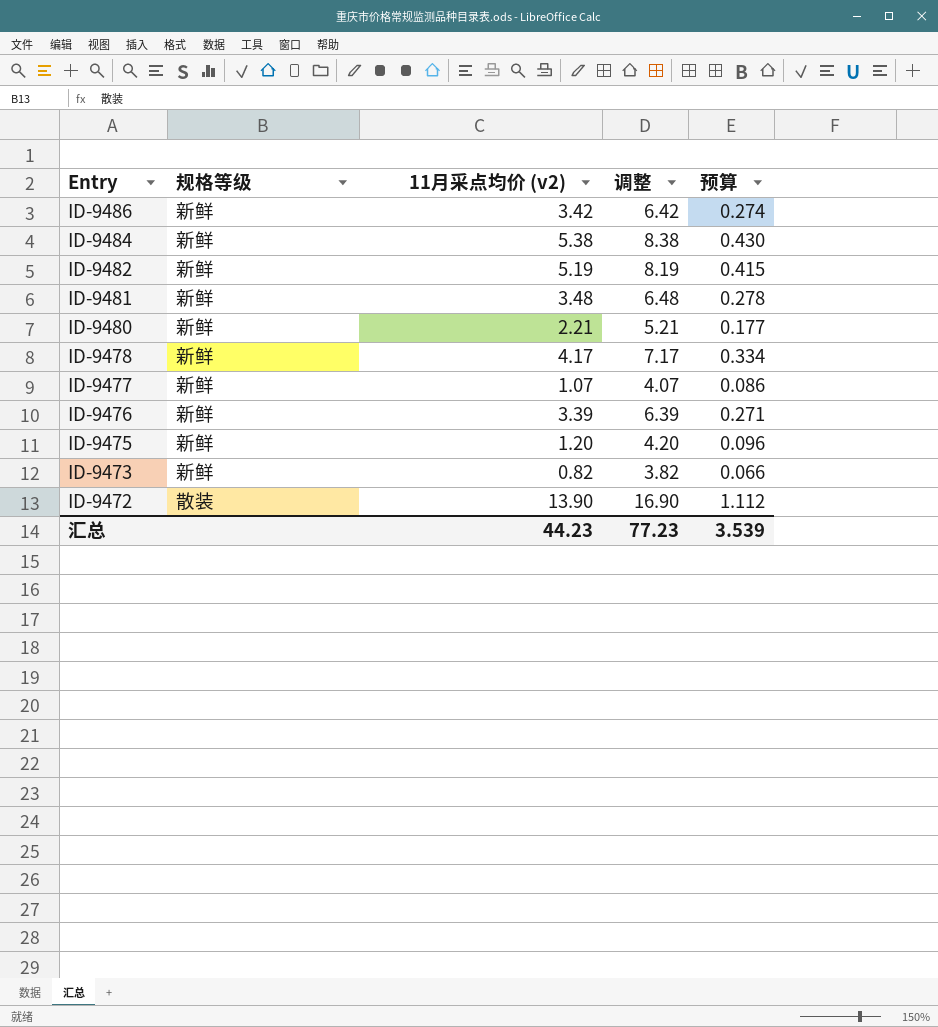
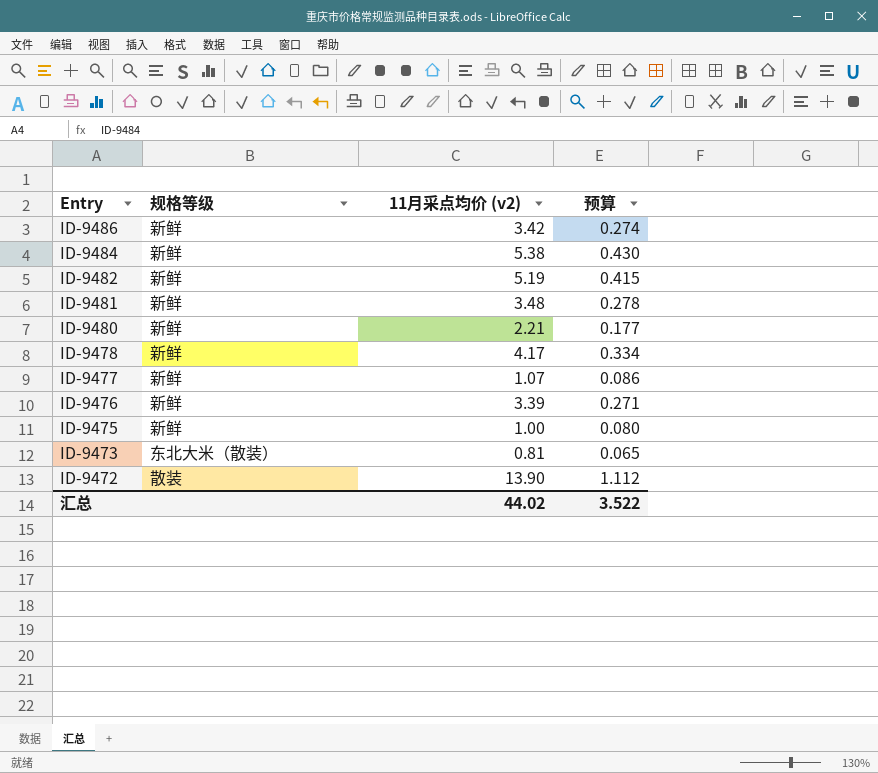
column 调整 | formula: [11月采点均价 (v2)] + 3 -> none
ID-9475 | 11月采点均价 (v2): 1.20 -> 1.00
ID-9475 | 预算: 0.096 -> 0.080
ID-9473 | 规格等级: 新鲜 -> 东北大米（散装）
ID-9473 | 11月采点均价 (v2): 0.82 -> 0.81
ID-9473 | 预算: 0.066 -> 0.065
汇总 | 11月采点均价 (v2): 44.23 -> 44.02
汇总 | 预算: 3.539 -> 3.522

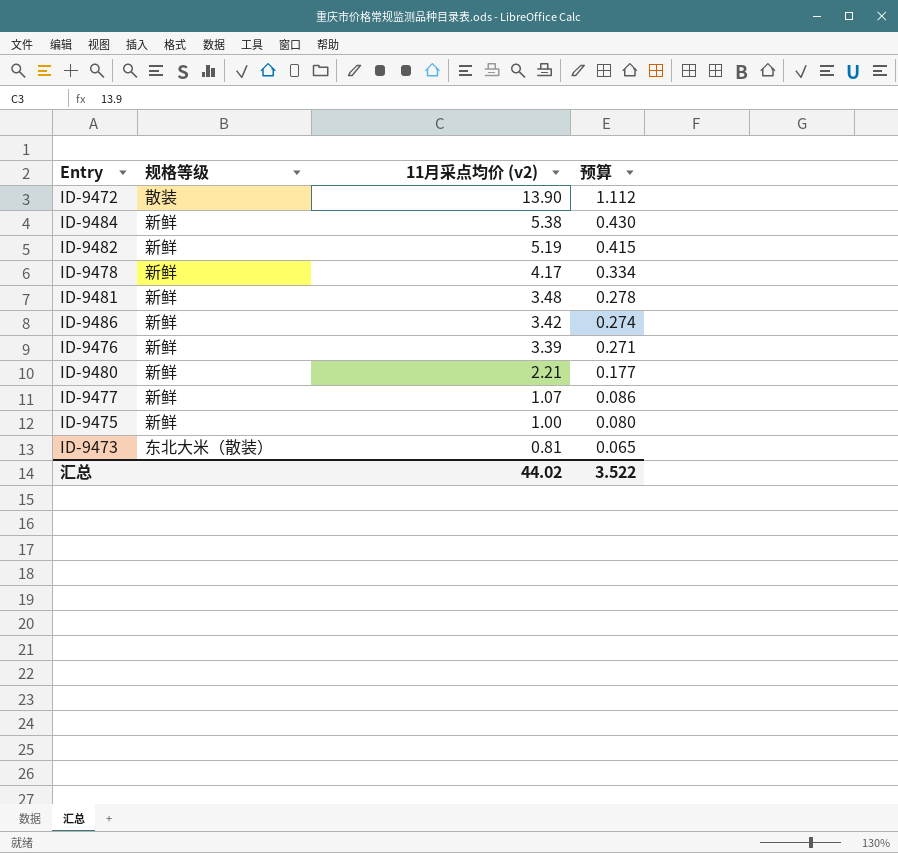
row order: Entry descending -> 11月采点均价 (v2) descending

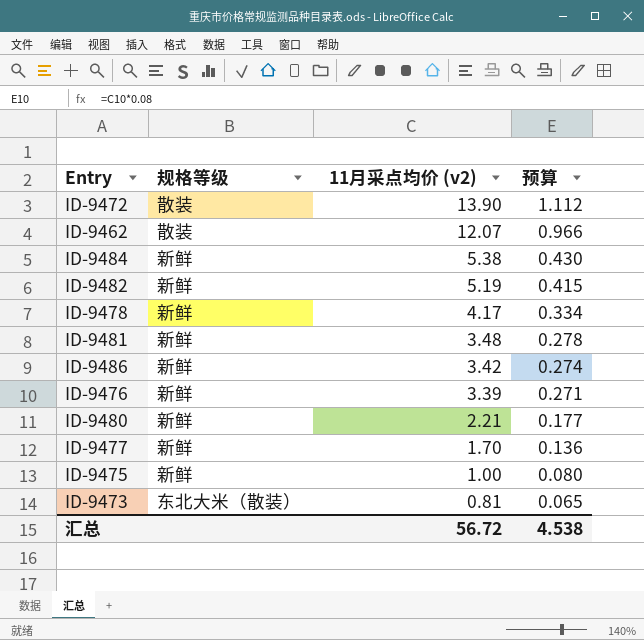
row ID-9462: none -> 散装 | 12.07 | 0.966
ID-9477 | 11月采点均价 (v2): 1.07 -> 1.70
ID-9477 | 预算: 0.086 -> 0.136
汇总 | 11月采点均价 (v2): 44.02 -> 56.72
汇总 | 预算: 3.522 -> 4.538

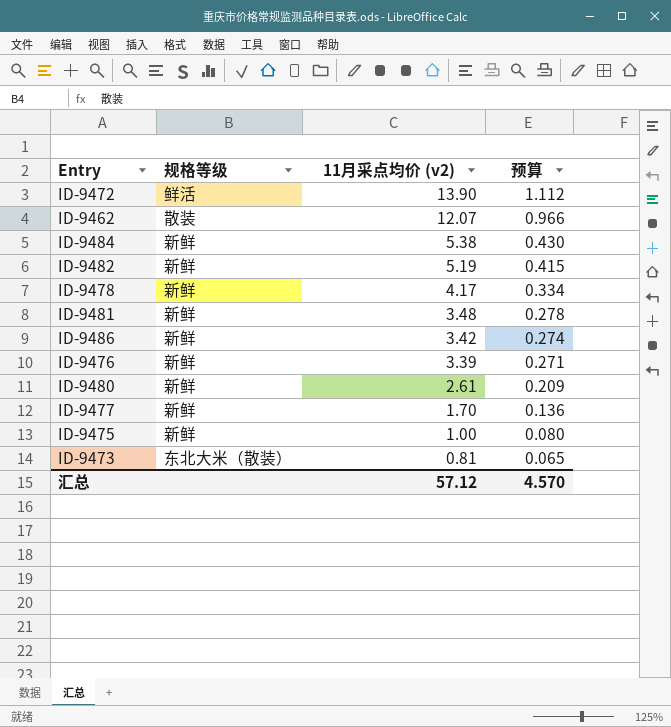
ID-9472 | 规格等级: 散装 -> 鲜活
ID-9480 | 11月采点均价 (v2): 2.21 -> 2.61
ID-9480 | 预算: 0.177 -> 0.209
汇总 | 11月采点均价 (v2): 56.72 -> 57.12
汇总 | 预算: 4.538 -> 4.570

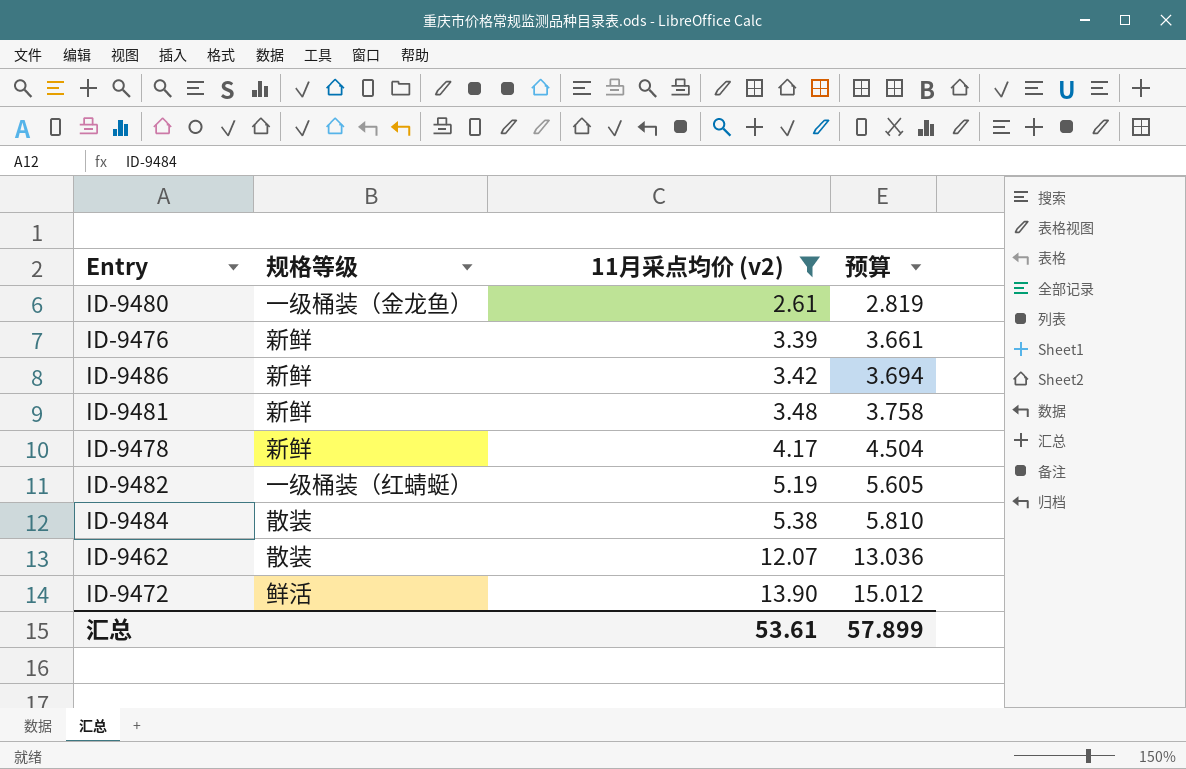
filter: none -> 11月采点均价 (v2) >= 2.61
row order: 11月采点均价 (v2) descending -> 11月采点均价 (v2) ascending
column 预算 | formula: [11月采点均价 (v2)] * 0.08 -> [11月采点均价 (v2)] * 1.08
ID-9480 | 规格等级: 新鲜 -> 一级桶装（金龙鱼）
ID-9482 | 规格等级: 新鲜 -> 一级桶装（红蜻蜓）
ID-9484 | 规格等级: 新鲜 -> 散装
汇总 | 11月采点均价 (v2): 57.12 -> 53.61
汇总 | 预算: 4.570 -> 57.899

